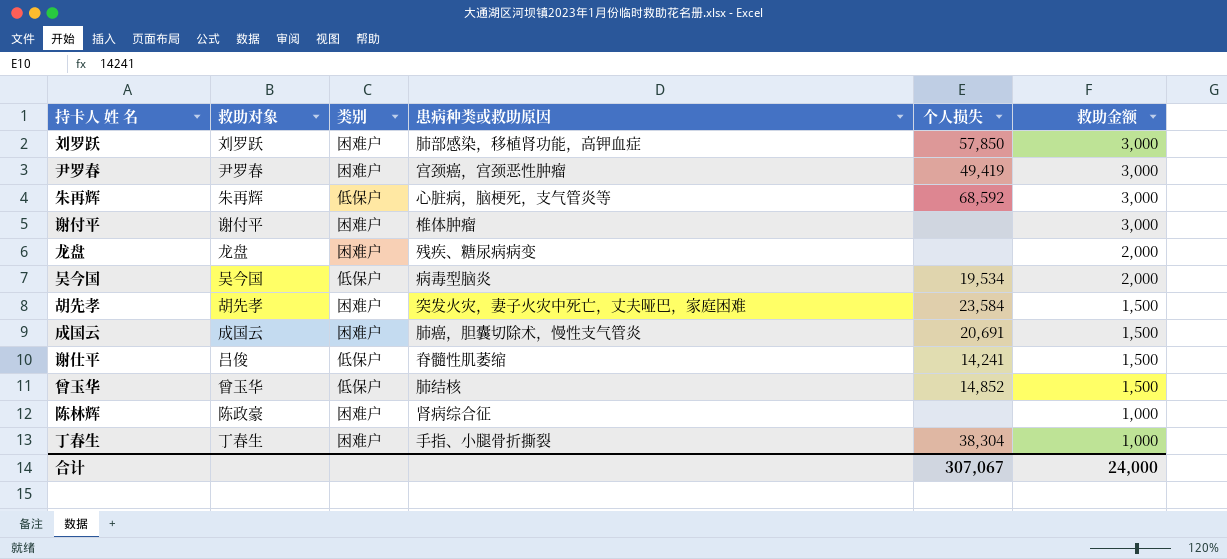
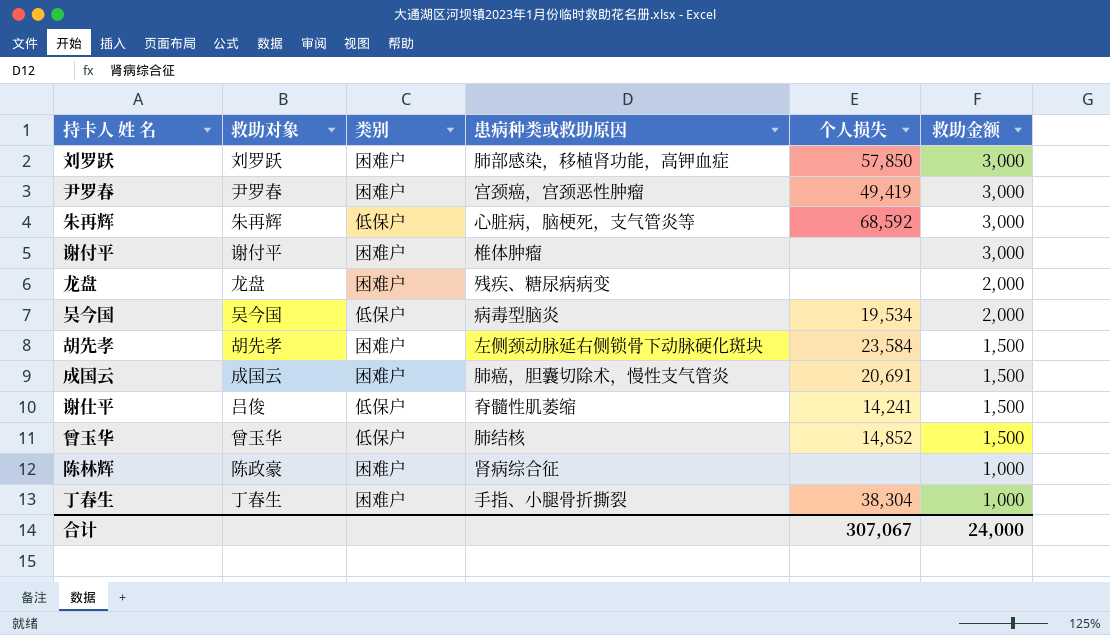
胡先孝 | 患病种类或救助原因: 突发火灾，妻子火灾中死亡，丈夫哑巴，家庭困难 -> 左侧颈动脉延右侧锁骨下动脉硬化斑块

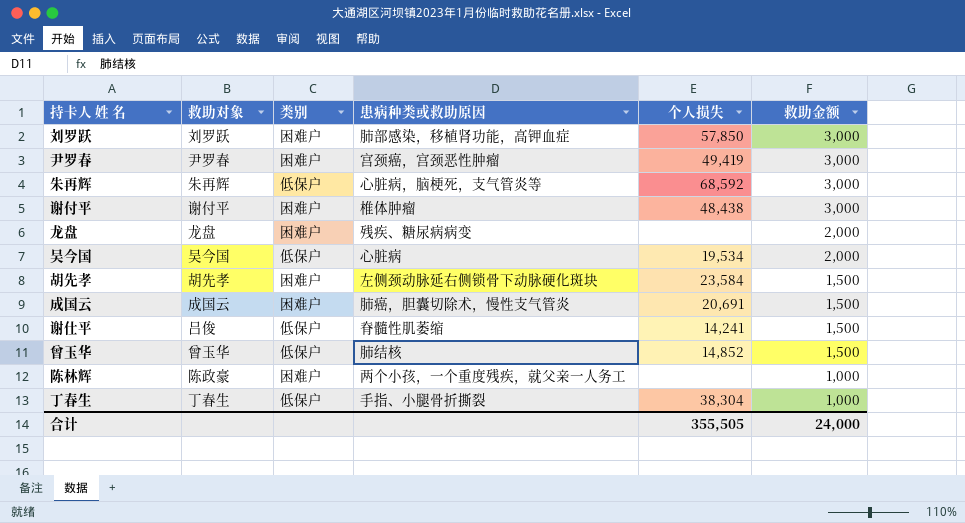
谢付平 | 个人损失: none -> 48,438
吴今国 | 患病种类或救助原因: 病毒型脑炎 -> 心脏病
陈林辉 | 患病种类或救助原因: 肾病综合征 -> 两个小孩，一个重度残疾，就父亲一人务工
丁春生 | 类别: 困难户 -> 低保户
合计 | 个人损失: 307,067 -> 355,505

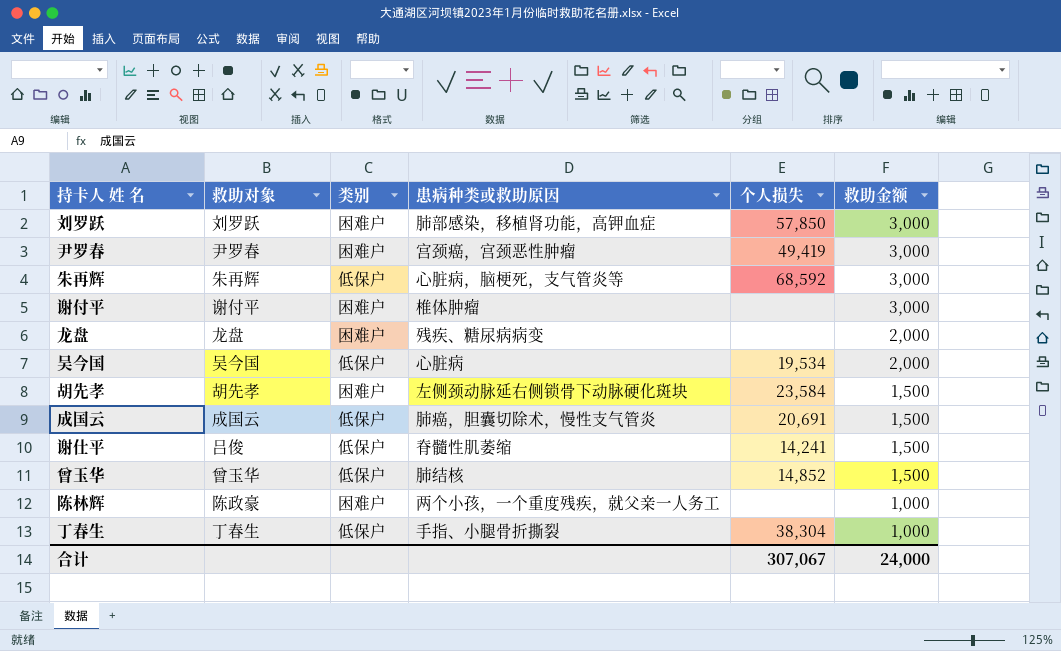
谢付平 | 个人损失: 48,438 -> none
成国云 | 类别: 困难户 -> 低保户
合计 | 个人损失: 355,505 -> 307,067

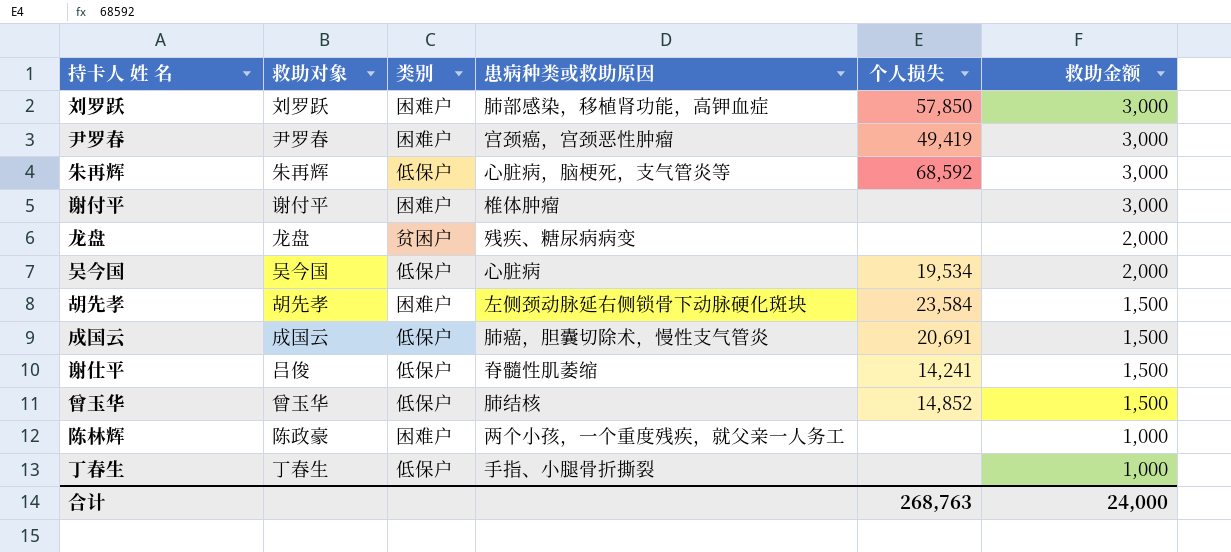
龙盘 | 类别: 困难户 -> 贫困户
丁春生 | 个人损失: 38,304 -> none
合计 | 个人损失: 307,067 -> 268,763

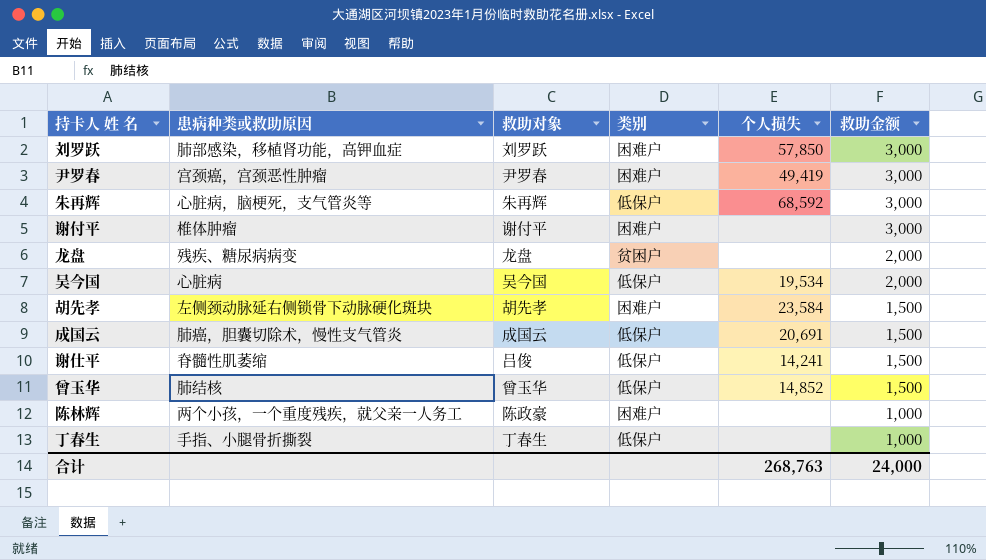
column 患病种类或救助原因 | position: 4 -> 2

